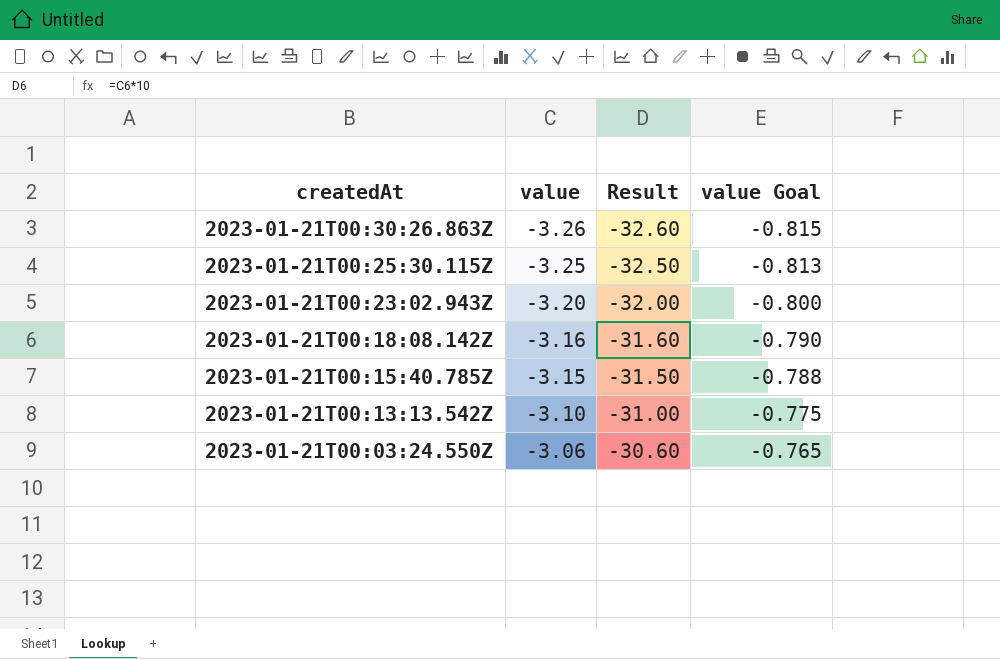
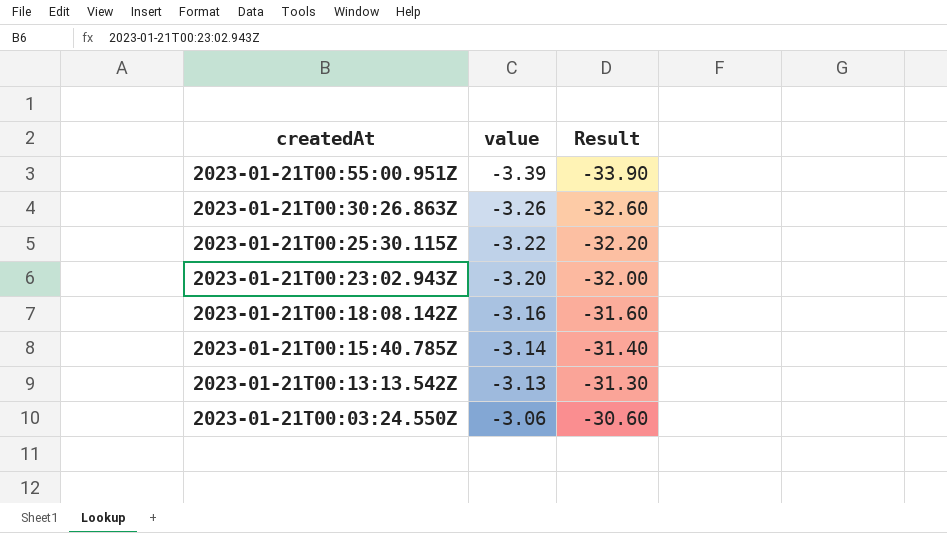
column value Goal | formula: [value] * 0.25 -> none
row 2023-01-21T00:55:00.951Z: none -> -3.39 | -33.90
2023-01-21T00:25:30.115Z | value: -3.25 -> -3.22
2023-01-21T00:25:30.115Z | Result: -32.50 -> -32.20
2023-01-21T00:15:40.785Z | value: -3.15 -> -3.14
2023-01-21T00:15:40.785Z | Result: -31.50 -> -31.40
2023-01-21T00:13:13.542Z | value: -3.10 -> -3.13
2023-01-21T00:13:13.542Z | Result: -31.00 -> -31.30

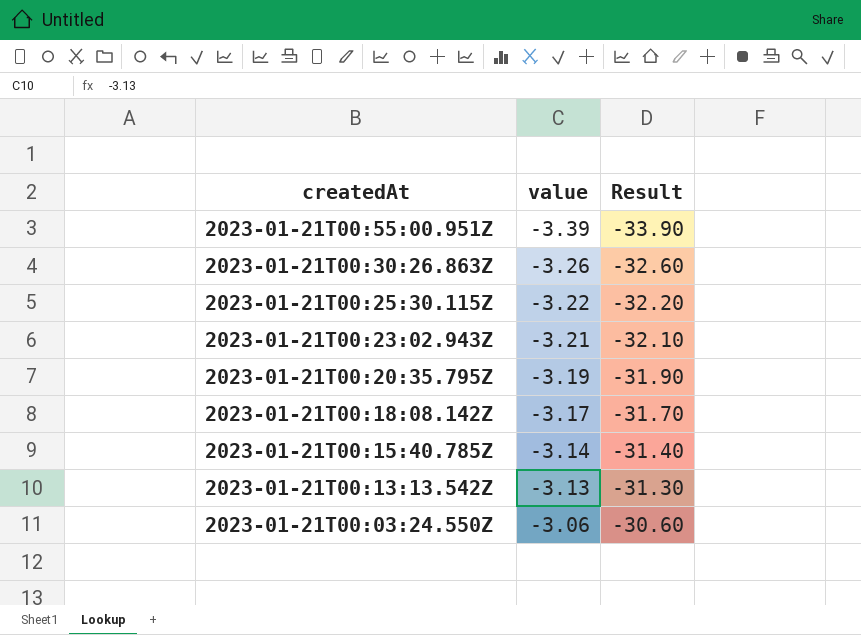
2023-01-21T00:23:02.943Z | value: -3.20 -> -3.21
2023-01-21T00:23:02.943Z | Result: -32.00 -> -32.10
row 2023-01-21T00:20:35.795Z: none -> -3.19 | -31.90
2023-01-21T00:18:08.142Z | value: -3.16 -> -3.17
2023-01-21T00:18:08.142Z | Result: -31.60 -> -31.70

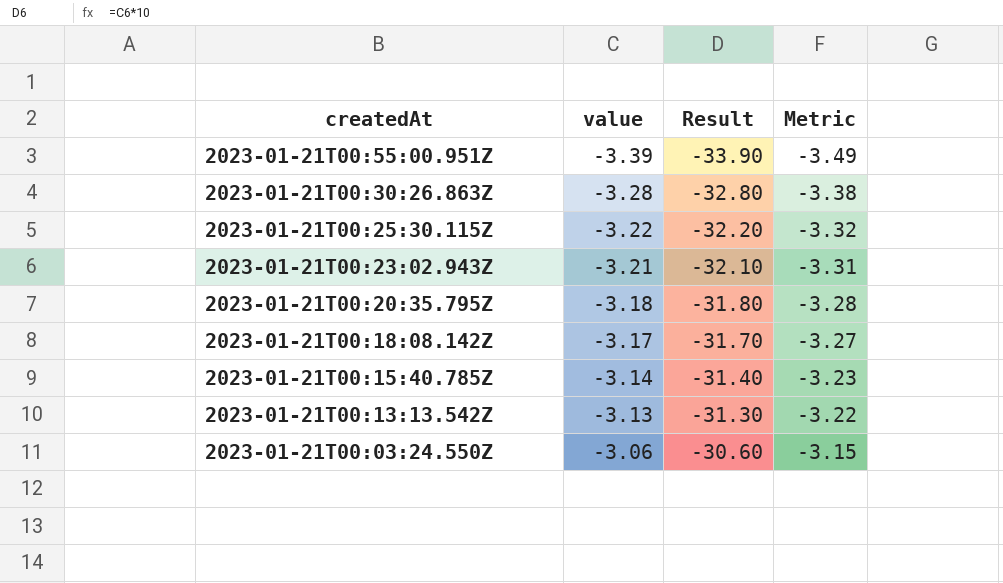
column Metric | formula: none -> [value] * 1.03
2023-01-21T00:30:26.863Z | value: -3.26 -> -3.28
2023-01-21T00:30:26.863Z | Result: -32.60 -> -32.80
2023-01-21T00:20:35.795Z | value: -3.19 -> -3.18
2023-01-21T00:20:35.795Z | Result: -31.90 -> -31.80

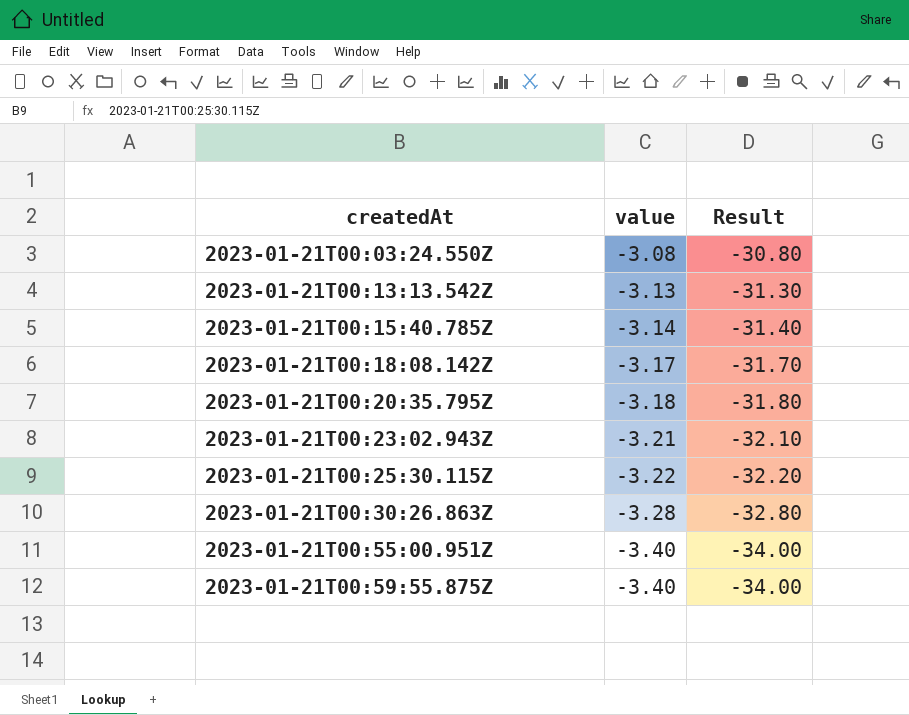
row order: createdAt descending -> createdAt ascending
column Metric | formula: [value] * 1.03 -> none
2023-01-21T00:03:24.550Z | value: -3.06 -> -3.08
2023-01-21T00:03:24.550Z | Result: -30.60 -> -30.80
2023-01-21T00:55:00.951Z | value: -3.39 -> -3.40
2023-01-21T00:55:00.951Z | Result: -33.90 -> -34.00
row 2023-01-21T00:59:55.875Z: none -> -3.40 | -34.00

